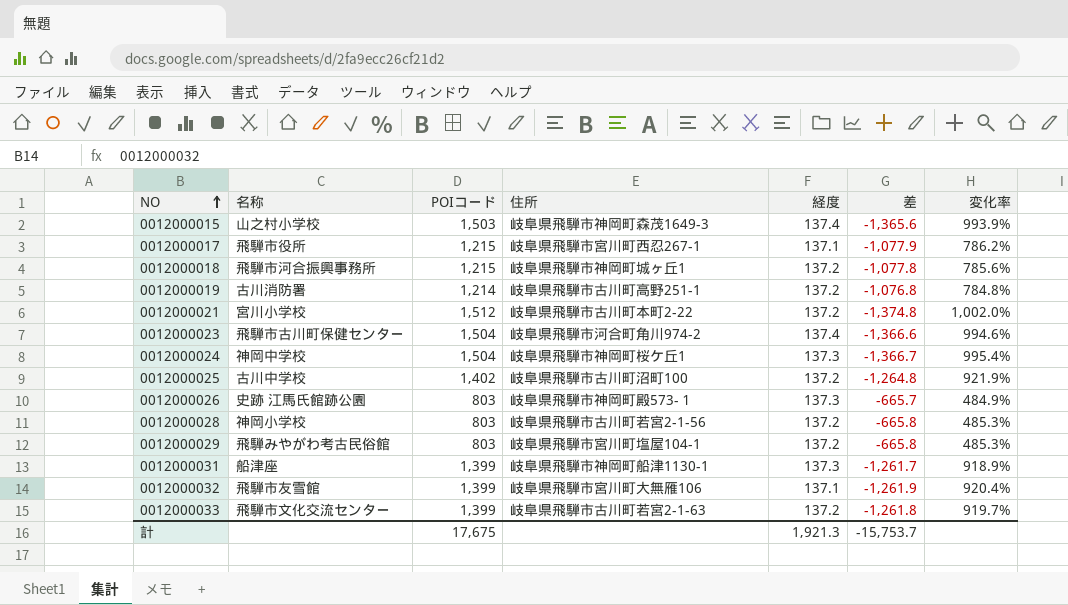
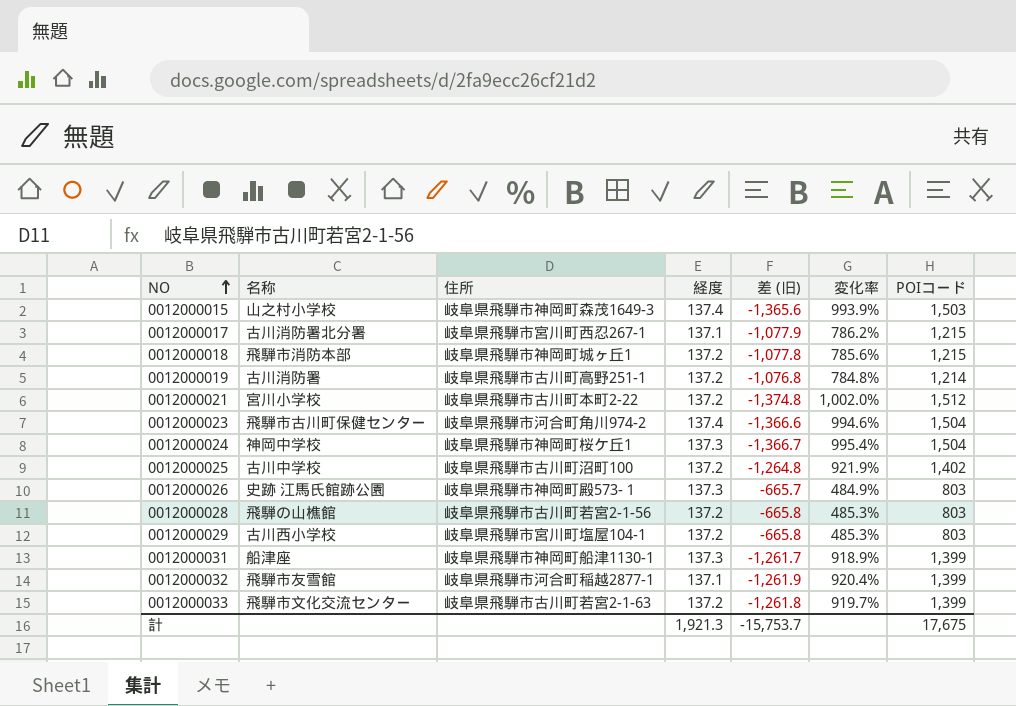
column name: 差 -> 差 (旧)
column POIコード | position: 3 -> 7
0012000017 | 名称: 飛騨市役所 -> 古川消防署北分署
0012000018 | 名称: 飛騨市河合振興事務所 -> 飛騨市消防本部
0012000028 | 名称: 神岡小学校 -> 飛騨の山樵館
0012000029 | 名称: 飛騨みやがわ考古民俗館 -> 古川西小学校
0012000032 | 住所: 岐阜県飛騨市宮川町大無雁106 -> 岐阜県飛騨市河合町稲越2877-1

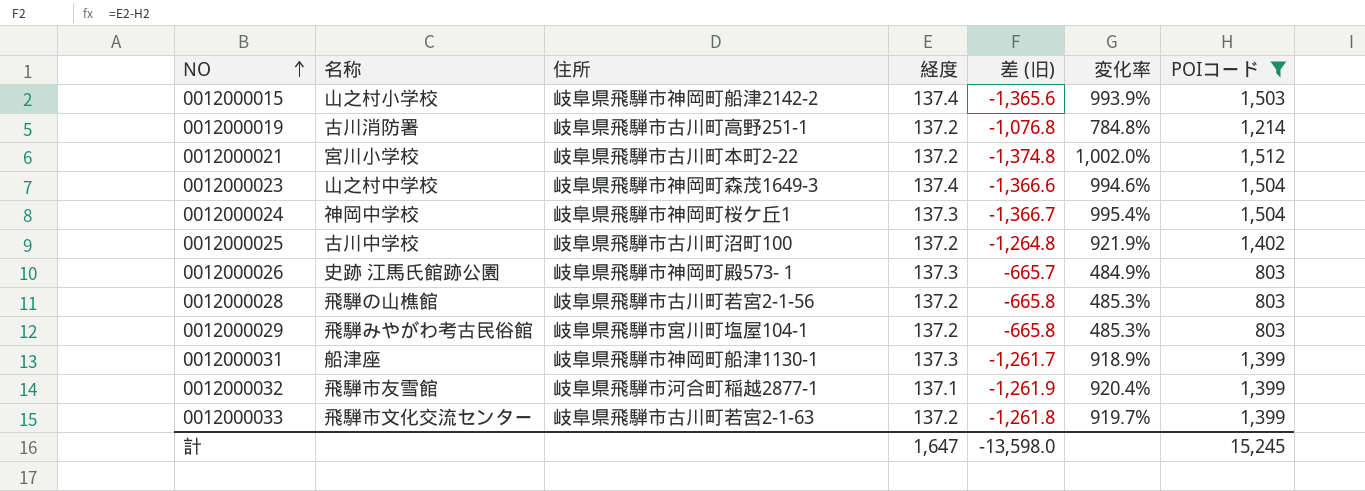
filter: none -> POIコード != 1,215
0012000015 | 住所: 岐阜県飛騨市神岡町森茂1649-3 -> 岐阜県飛騨市神岡町船津2142-2
0012000023 | 名称: 飛騨市古川町保健センター -> 山之村中学校
0012000023 | 住所: 岐阜県飛騨市河合町角川974-2 -> 岐阜県飛騨市神岡町森茂1649-3
0012000029 | 名称: 古川西小学校 -> 飛騨みやがわ考古民俗館
計 | 経度: 1,921.3 -> 1,647
計 | 差 (旧): -15,753.7 -> -13,598.0
計 | POIコード: 17,675 -> 15,245

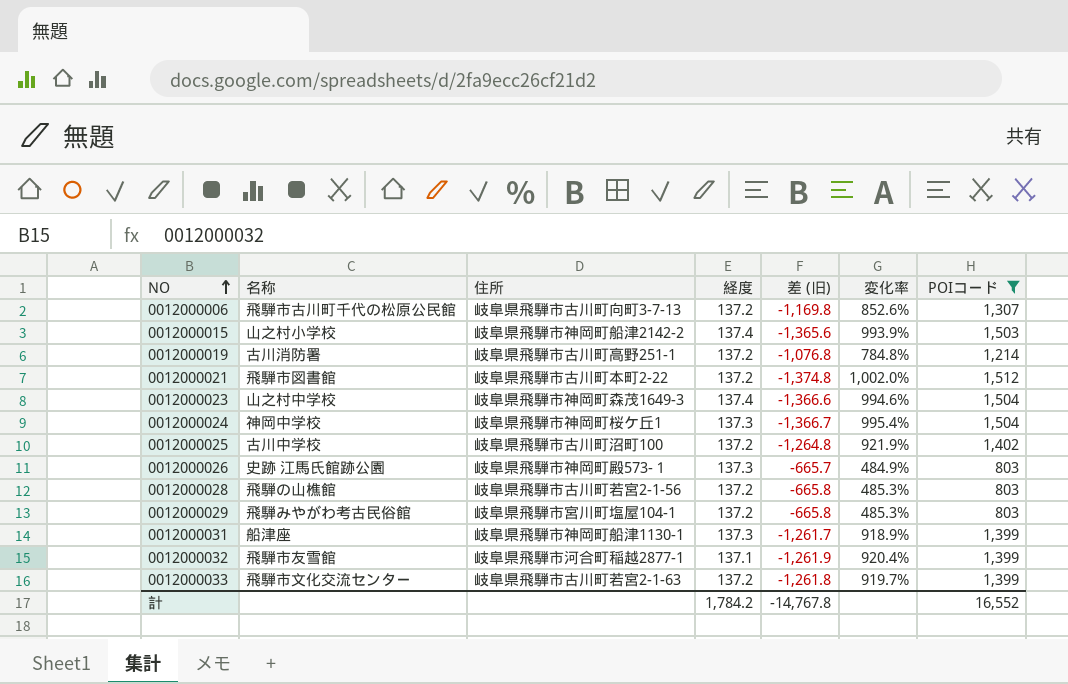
row 0012000006: none -> 飛騨市古川町千代の松原公民館 | 岐阜県飛騨市古川町向町3-7-13 | 137.2 | -1,169.8 | 852.6% | 1,307
0012000021 | 名称: 宮川小学校 -> 飛騨市図書館
計 | 経度: 1,647 -> 1,784.2
計 | 差 (旧): -13,598.0 -> -14,767.8
計 | POIコード: 15,245 -> 16,552

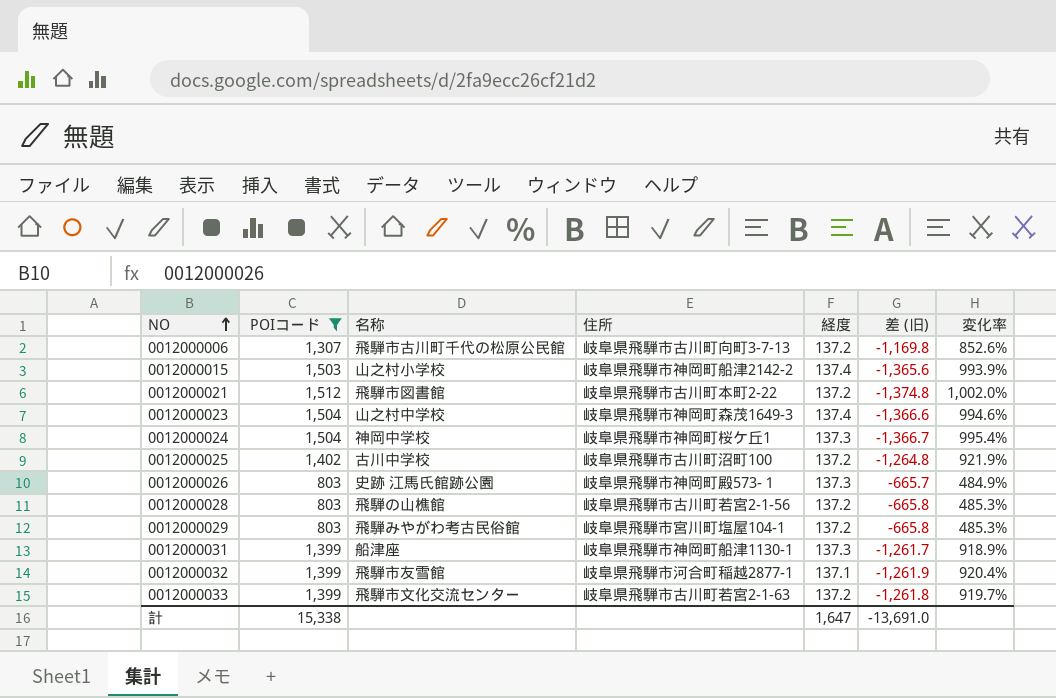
column POIコード | position: 7 -> 2
row 0012000019: 古川消防署 | 岐阜県飛騨市古川町高野251-1 | 137.2 | -1,076.8 | 784.8% | 1,214 -> none
計 | POIコード: 16,552 -> 15,338
計 | 経度: 1,784.2 -> 1,647
計 | 差 (旧): -14,767.8 -> -13,691.0

